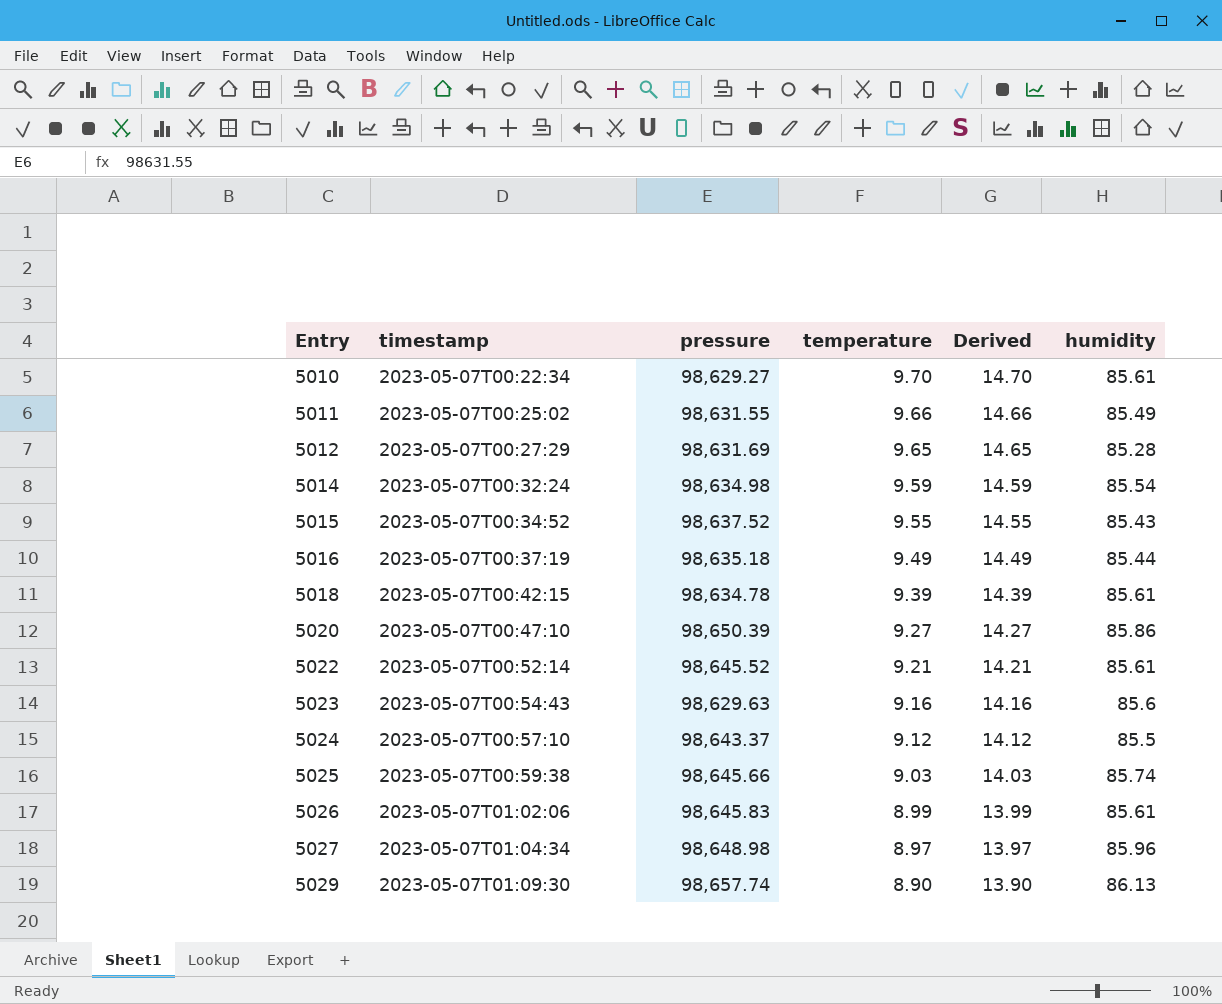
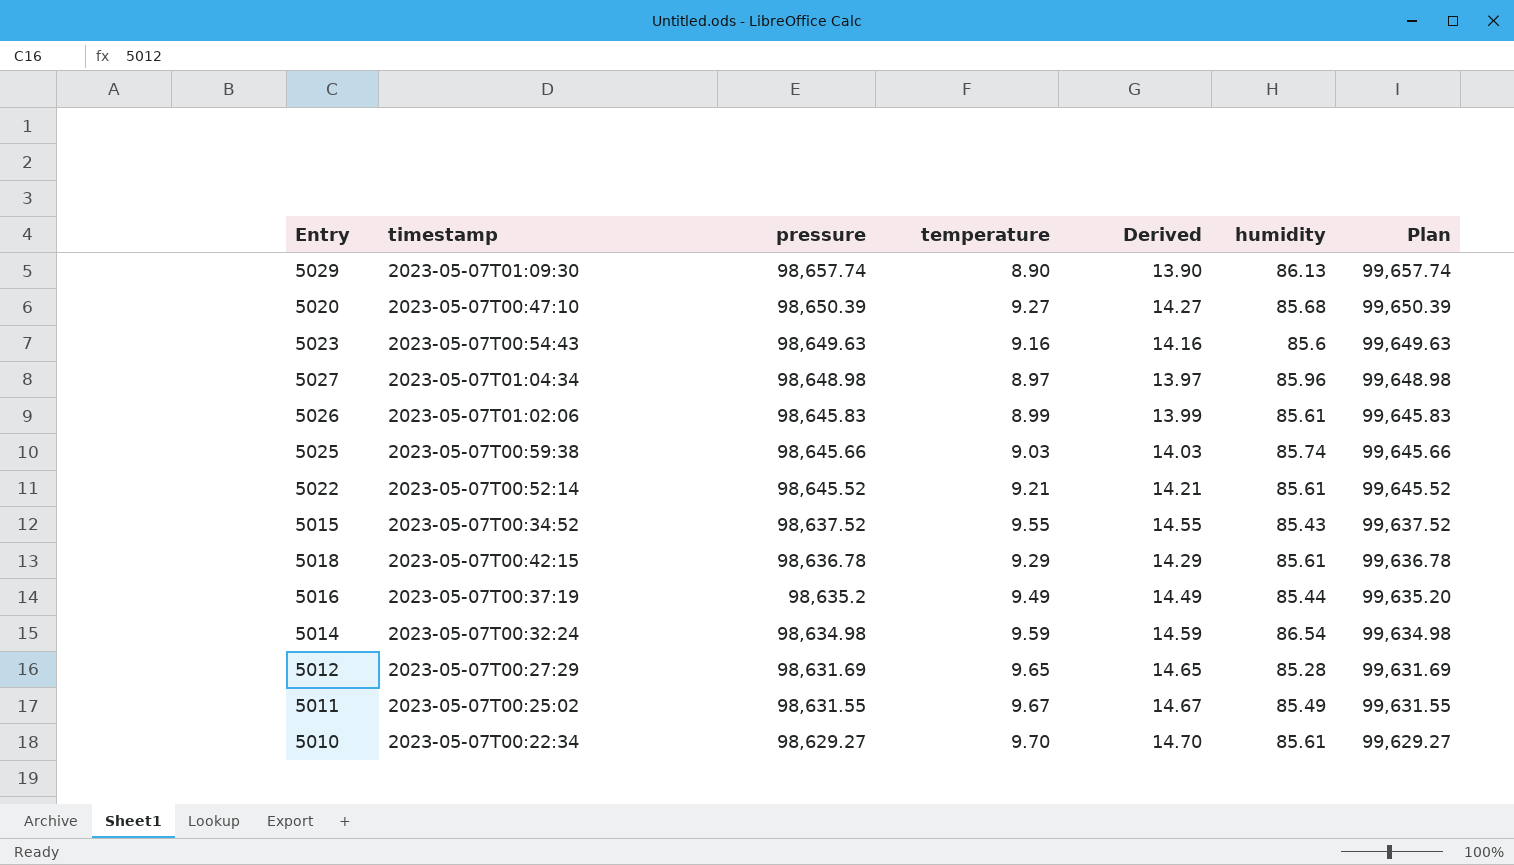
row order: Entry ascending -> pressure descending
column Plan | formula: none -> [pressure] + 1000
row 5024: 2023-05-07T00:57:10 | 98,643.37 | 9.12 | 14.12 | 85.5 -> none
5020 | humidity: 85.86 -> 85.68
5023 | pressure: 98,629.63 -> 98,649.63
5018 | pressure: 98,634.78 -> 98,636.78
5018 | temperature: 9.39 -> 9.29
5018 | Derived: 14.39 -> 14.29
5016 | pressure: 98,635.18 -> 98,635.2
5014 | humidity: 85.54 -> 86.54
5011 | temperature: 9.66 -> 9.67
5011 | Derived: 14.66 -> 14.67

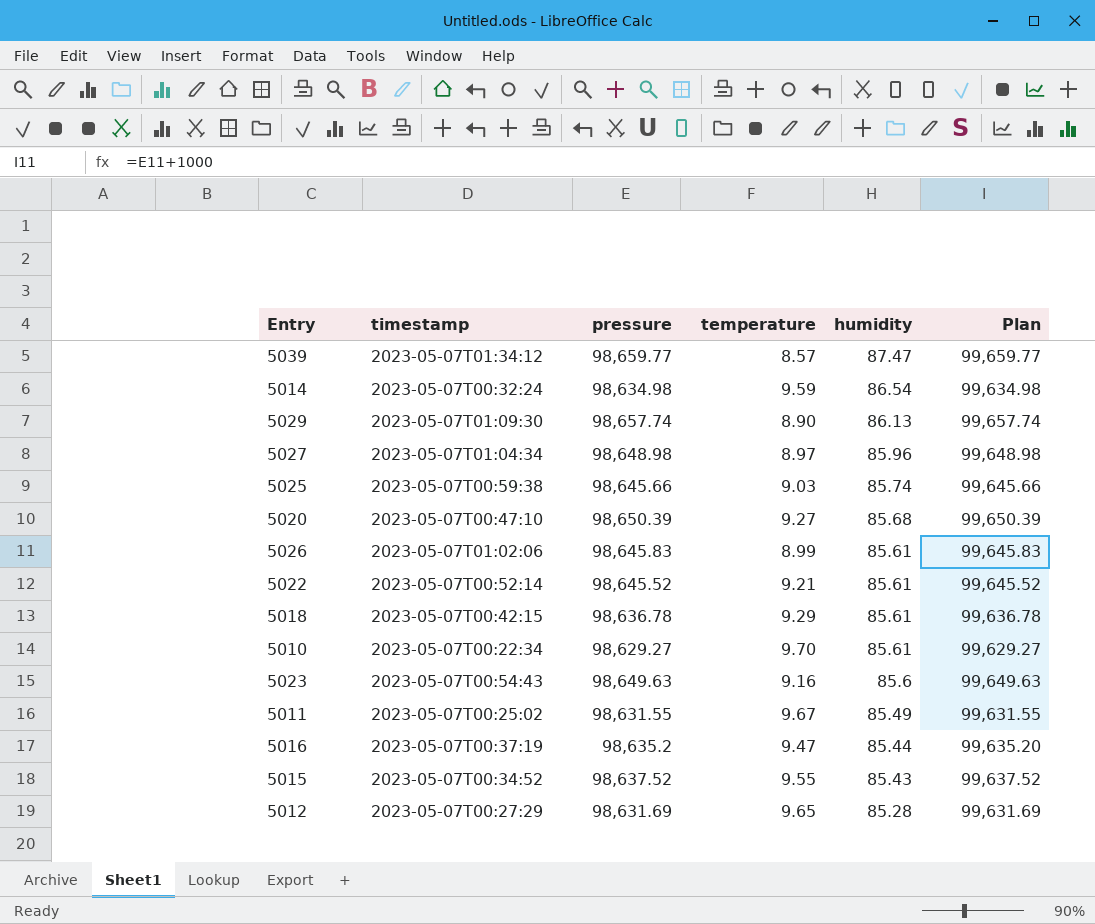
row order: pressure descending -> humidity descending
column Derived | formula: [temperature] + 5 -> none
row 5039: none -> 2023-05-07T01:34:12 | 98,659.77 | 8.57 | 87.47 | 99,659.77
5016 | temperature: 9.49 -> 9.47

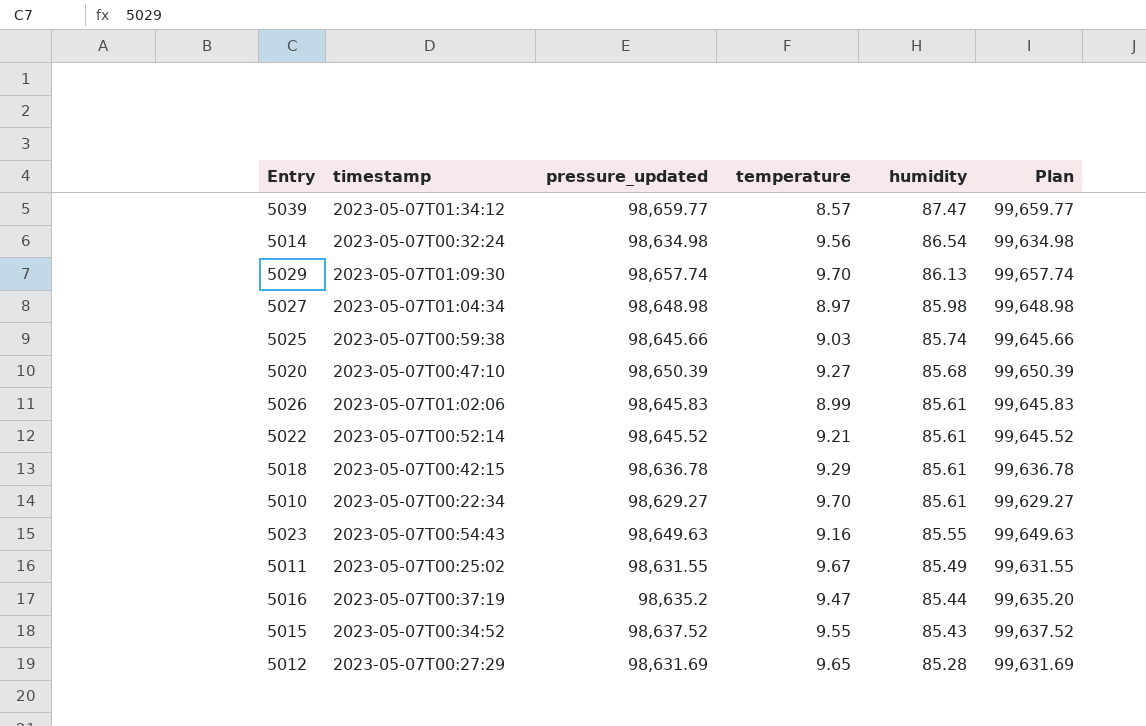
column name: pressure -> pressure_updated
5014 | temperature: 9.59 -> 9.56
5029 | temperature: 8.90 -> 9.70
5027 | humidity: 85.96 -> 85.98
5023 | humidity: 85.6 -> 85.55

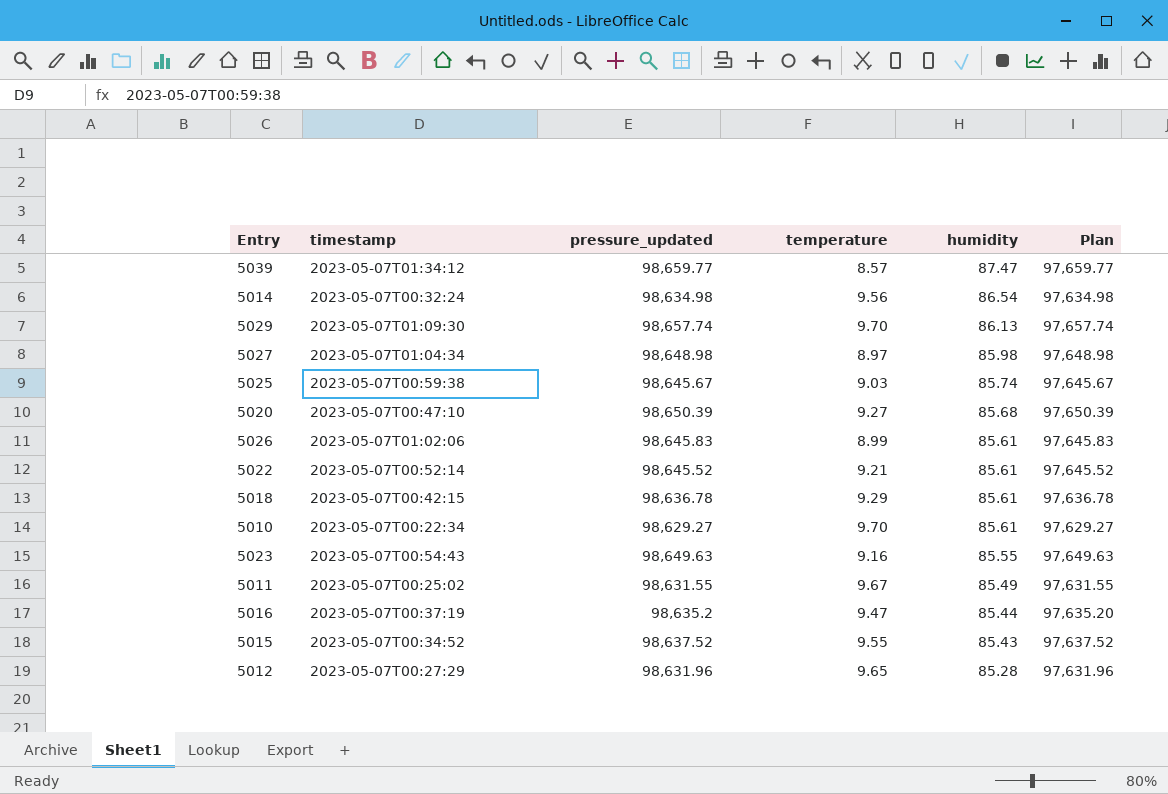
column Plan | formula: [pressure_updated] + 1000 -> [pressure_updated] - 1000
5025 | pressure_updated: 98,645.66 -> 98,645.67
5012 | pressure_updated: 98,631.69 -> 98,631.96

